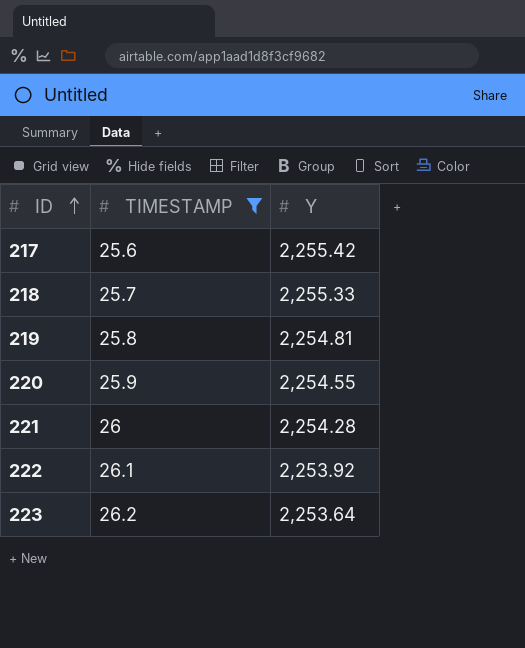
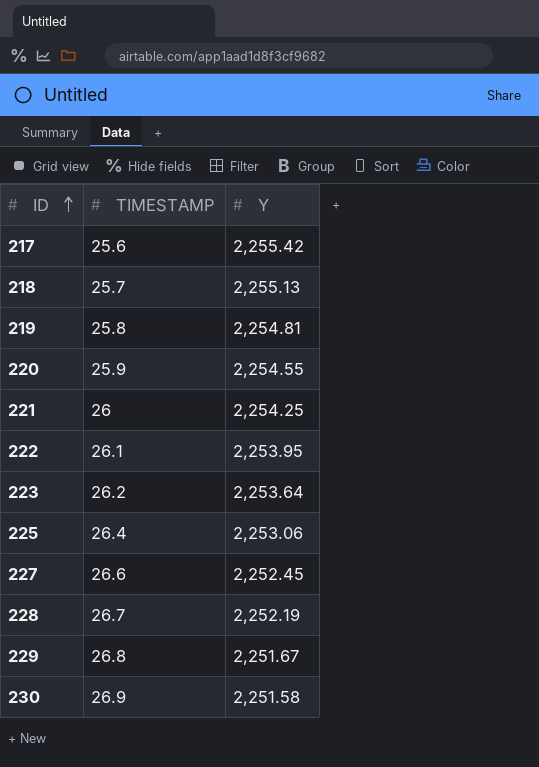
filter: TIMESTAMP <= 26.2 -> none
218 | Y: 2,255.33 -> 2,255.13
221 | Y: 2,254.28 -> 2,254.25
222 | Y: 2,253.92 -> 2,253.95

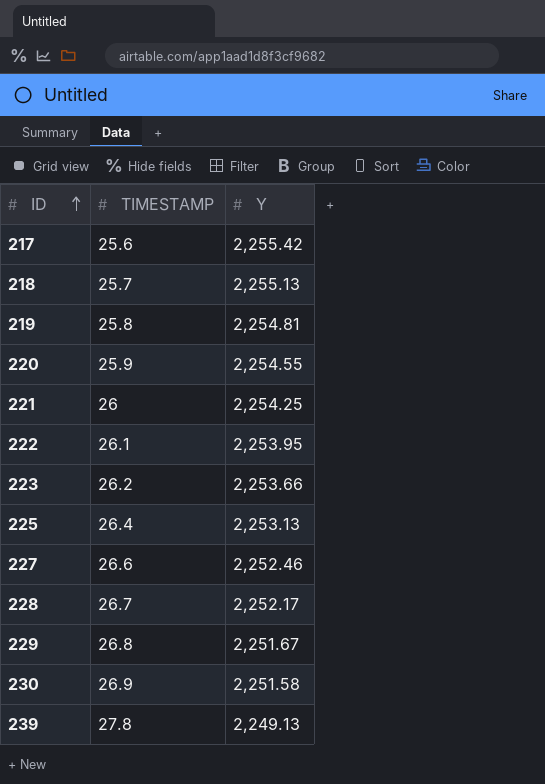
223 | Y: 2,253.64 -> 2,253.66
225 | Y: 2,253.06 -> 2,253.13
227 | Y: 2,252.45 -> 2,252.46
228 | Y: 2,252.19 -> 2,252.17
row 239: none -> 27.8 | 2,249.13

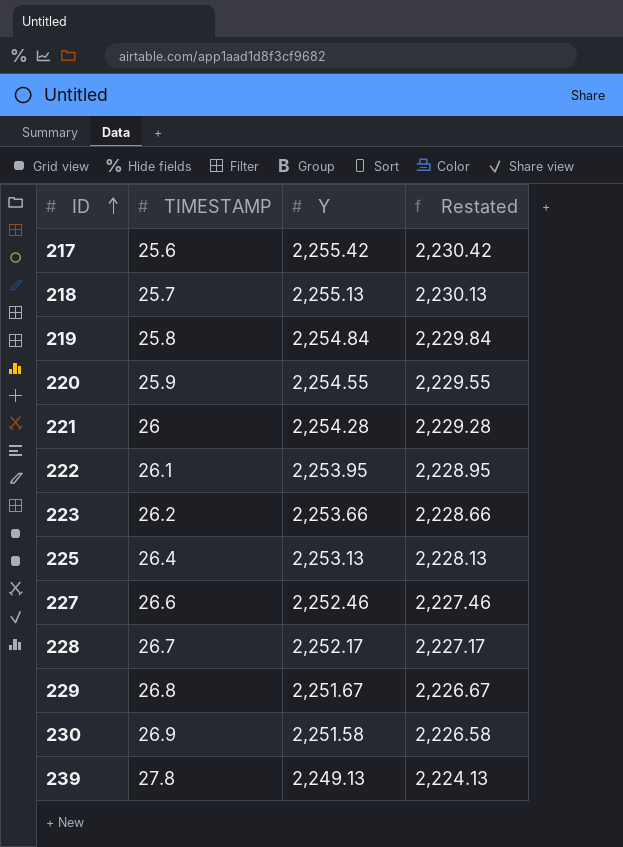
column Restated | formula: none -> [Y] - 25
219 | Y: 2,254.81 -> 2,254.84
221 | Y: 2,254.25 -> 2,254.28

